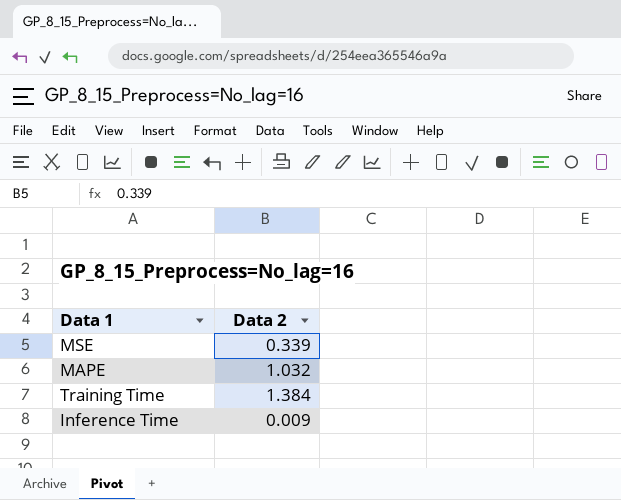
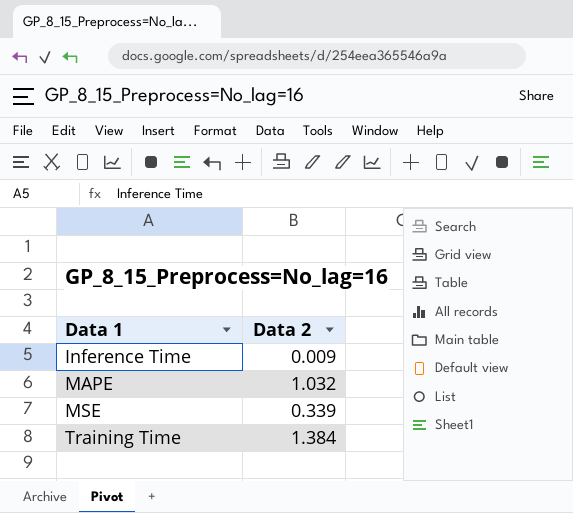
row order: none -> Data 1 ascending

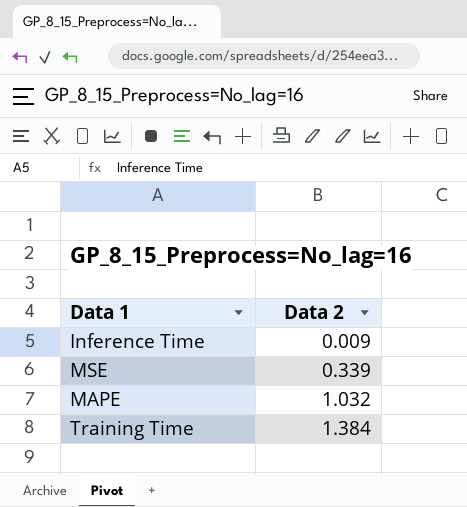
row order: Data 1 ascending -> Data 2 ascending

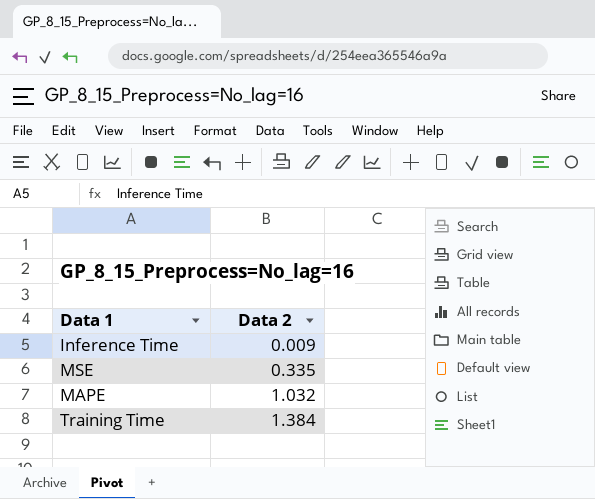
MSE | Data 2: 0.339 -> 0.335

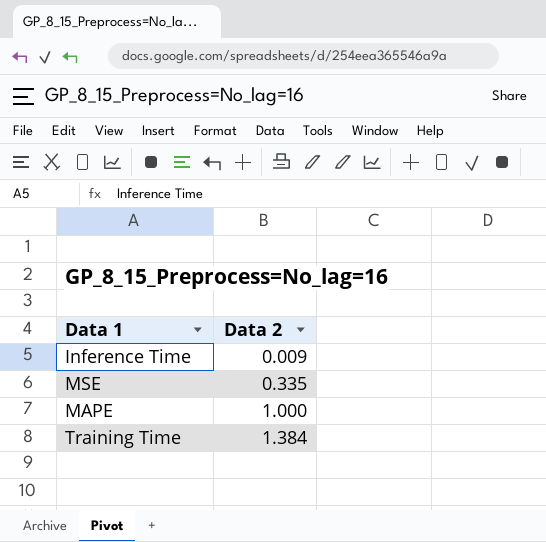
MAPE | Data 2: 1.032 -> 1.000

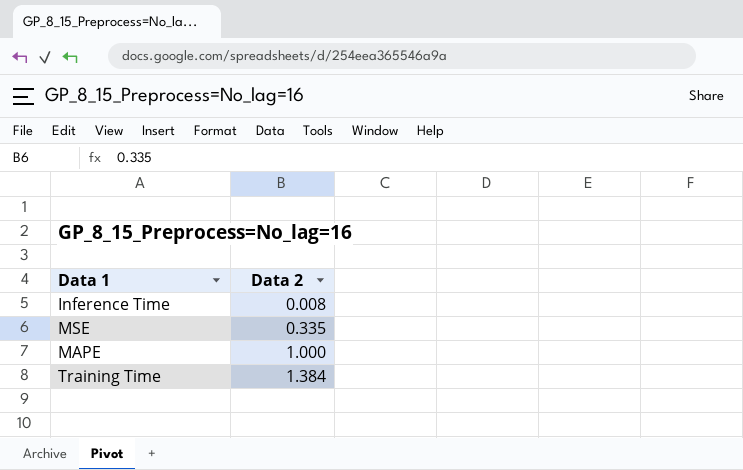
Inference Time | Data 2: 0.009 -> 0.008

